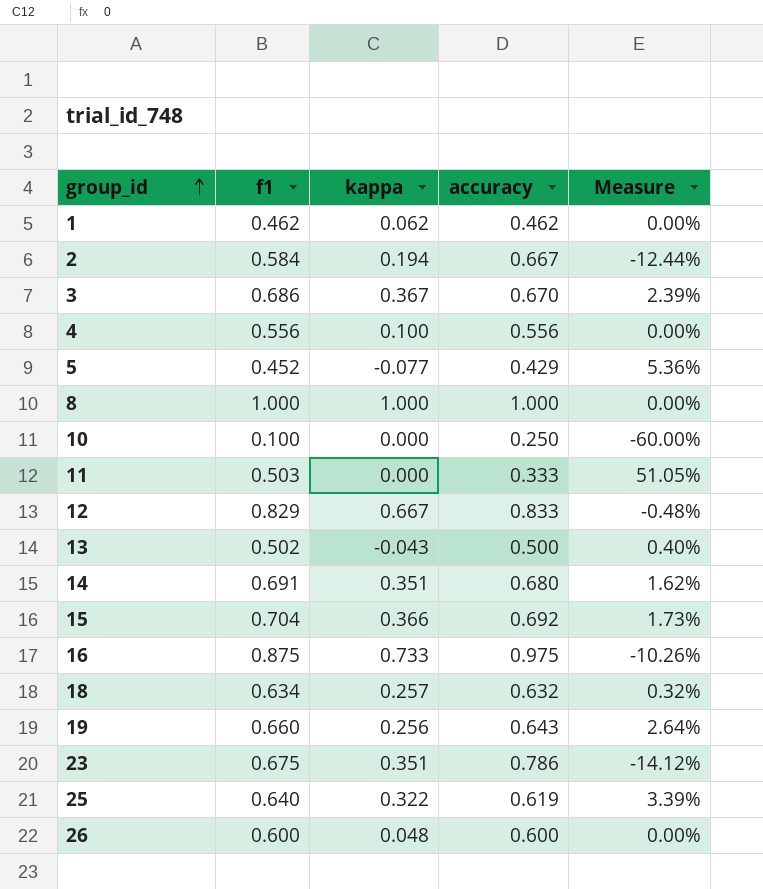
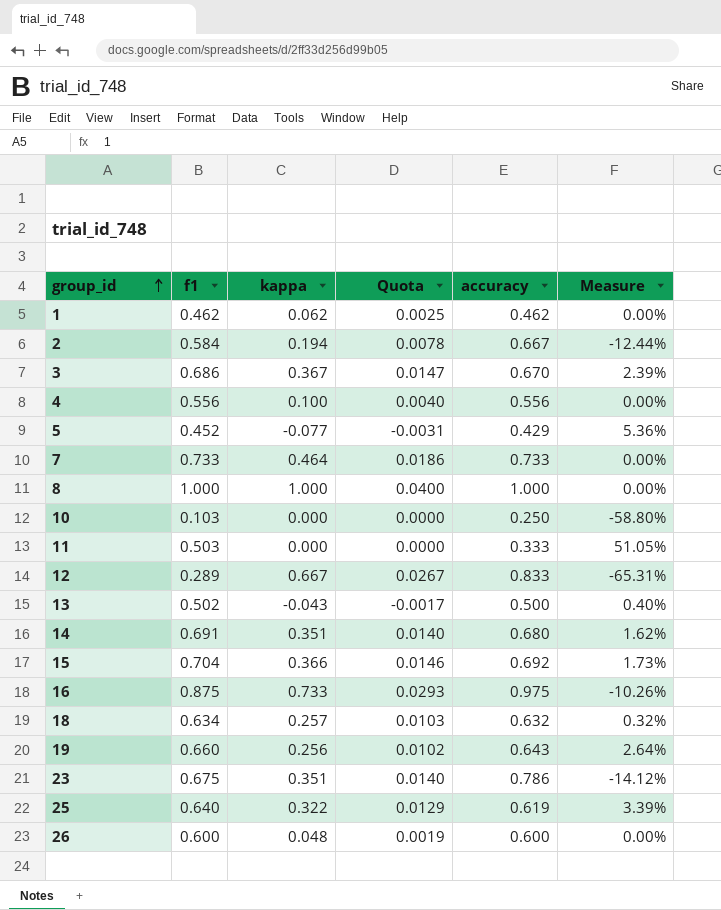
column Quota | formula: none -> [kappa] * 0.04
row 7: none -> 0.733 | 0.464 | 0.0186 | 0.733 | 0.00%
10 | f1: 0.100 -> 0.103
10 | Measure: -60.00% -> -58.80%
12 | f1: 0.829 -> 0.289
12 | Measure: -0.48% -> -65.31%

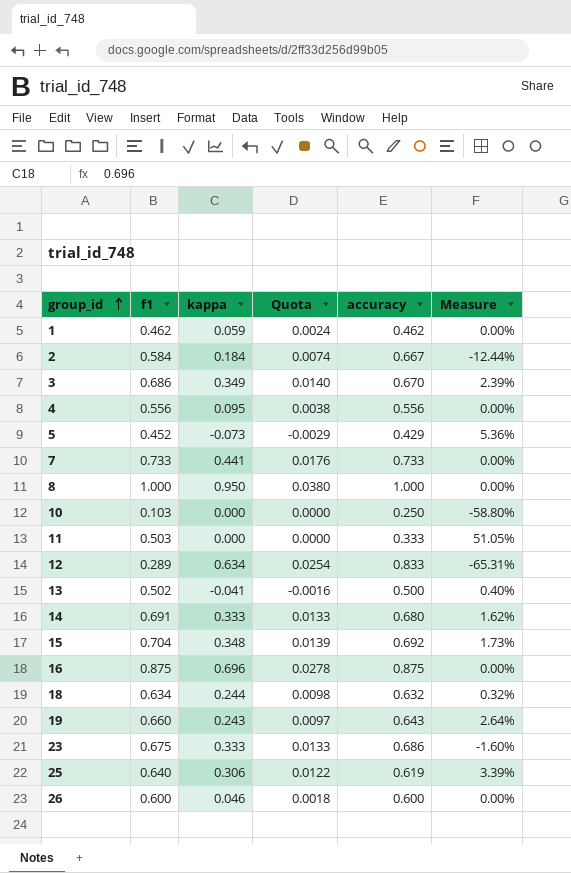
1 | kappa: 0.062 -> 0.059
1 | Quota: 0.0025 -> 0.0024
2 | kappa: 0.194 -> 0.184
2 | Quota: 0.0078 -> 0.0074
3 | kappa: 0.367 -> 0.349
3 | Quota: 0.0147 -> 0.0140
4 | kappa: 0.100 -> 0.095
4 | Quota: 0.0040 -> 0.0038
5 | kappa: -0.077 -> -0.073
5 | Quota: -0.0031 -> -0.0029
7 | kappa: 0.464 -> 0.441
7 | Quota: 0.0186 -> 0.0176
8 | kappa: 1.000 -> 0.950
8 | Quota: 0.0400 -> 0.0380
12 | kappa: 0.667 -> 0.634
12 | Quota: 0.0267 -> 0.0254
13 | kappa: -0.043 -> -0.041
13 | Quota: -0.0017 -> -0.0016
14 | kappa: 0.351 -> 0.333
14 | Quota: 0.0140 -> 0.0133
15 | kappa: 0.366 -> 0.348
15 | Quota: 0.0146 -> 0.0139
16 | kappa: 0.733 -> 0.696
16 | Quota: 0.0293 -> 0.0278
16 | accuracy: 0.975 -> 0.875
16 | Measure: -10.26% -> 0.00%
18 | kappa: 0.257 -> 0.244
18 | Quota: 0.0103 -> 0.0098
19 | kappa: 0.256 -> 0.243
19 | Quota: 0.0102 -> 0.0097
23 | kappa: 0.351 -> 0.333
23 | Quota: 0.0140 -> 0.0133
23 | accuracy: 0.786 -> 0.686
23 | Measure: -14.12% -> -1.60%
25 | kappa: 0.322 -> 0.306
25 | Quota: 0.0129 -> 0.0122
26 | kappa: 0.048 -> 0.046
26 | Quota: 0.0019 -> 0.0018

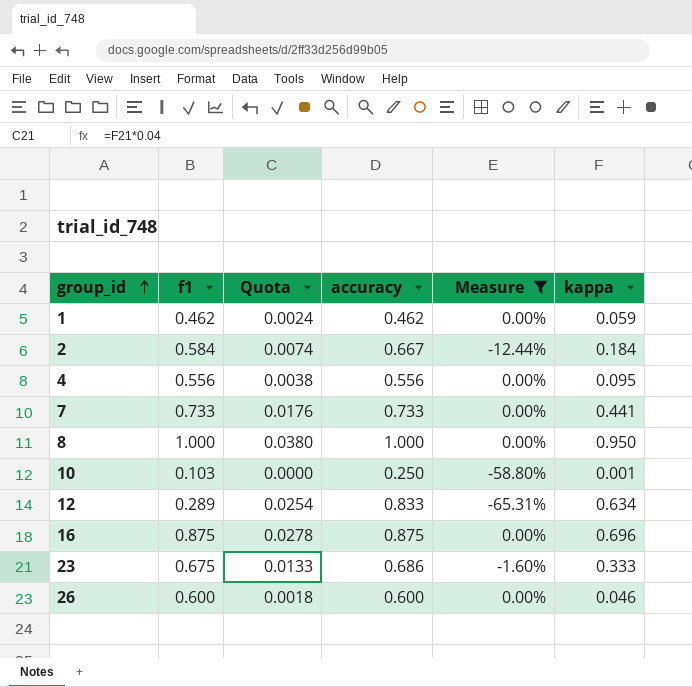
filter: none -> Measure <= 0.00%
column kappa | position: 3 -> 6
10 | kappa: 0.000 -> 0.001

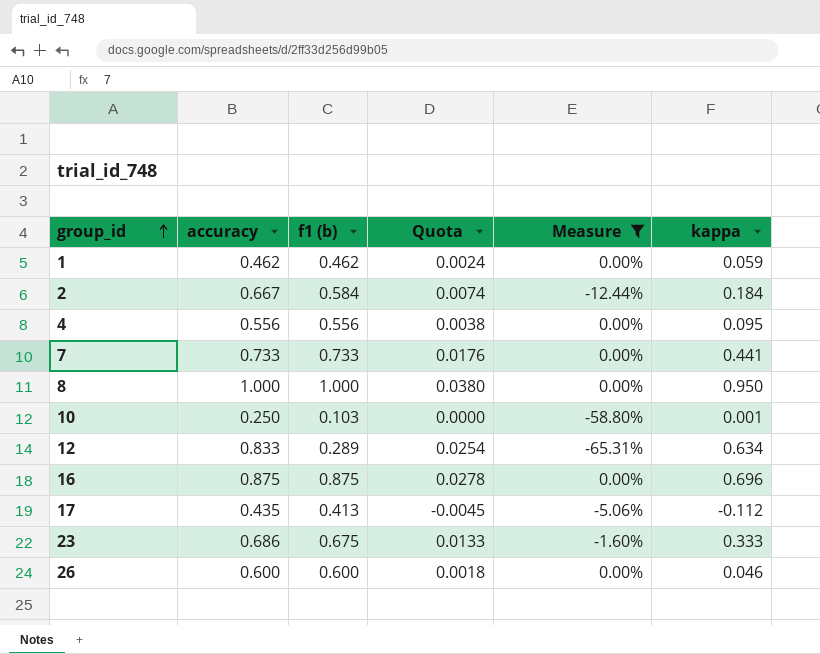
column accuracy | position: 4 -> 2
column name: f1 -> f1 (b)
row 17: none -> 0.435 | 0.413 | -0.0045 | -5.06% | -0.112

